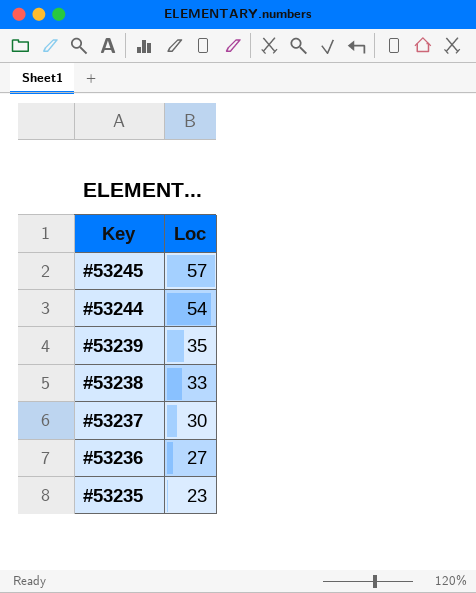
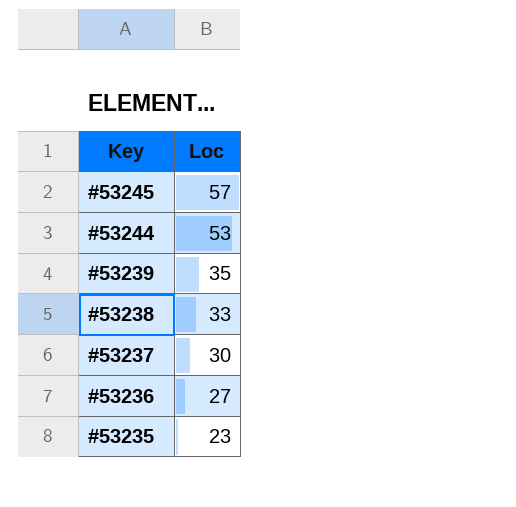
#53244 | Loc: 54 -> 53

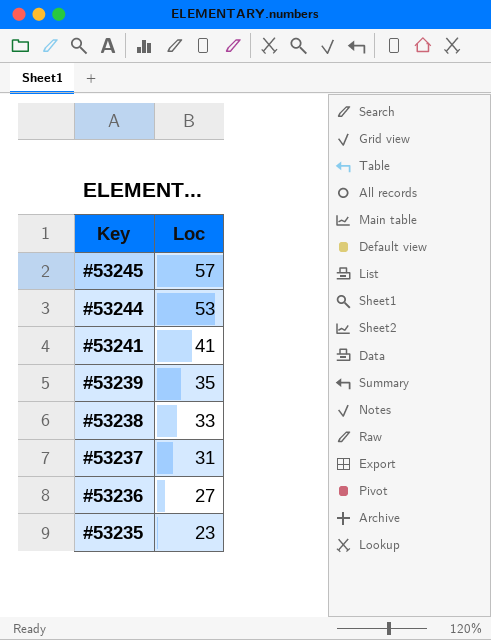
row #53241: none -> 41
#53237 | Loc: 30 -> 31

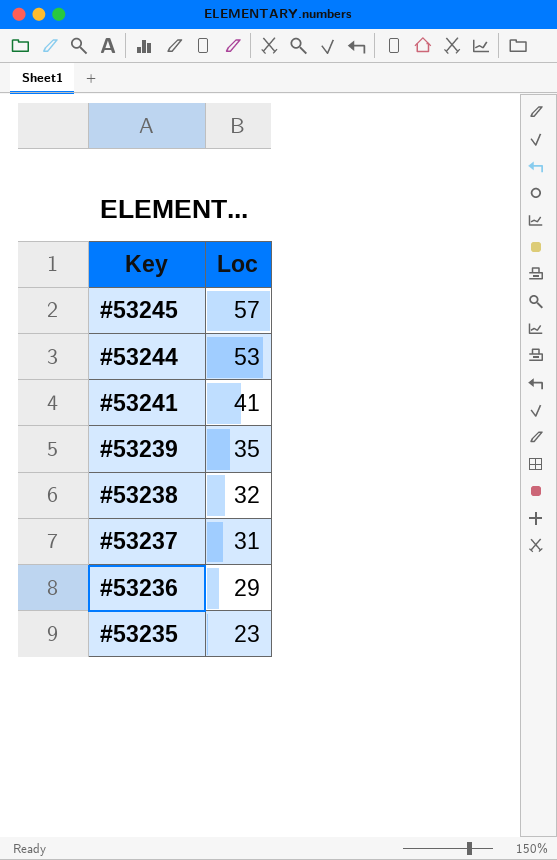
#53238 | Loc: 33 -> 32
#53236 | Loc: 27 -> 29

